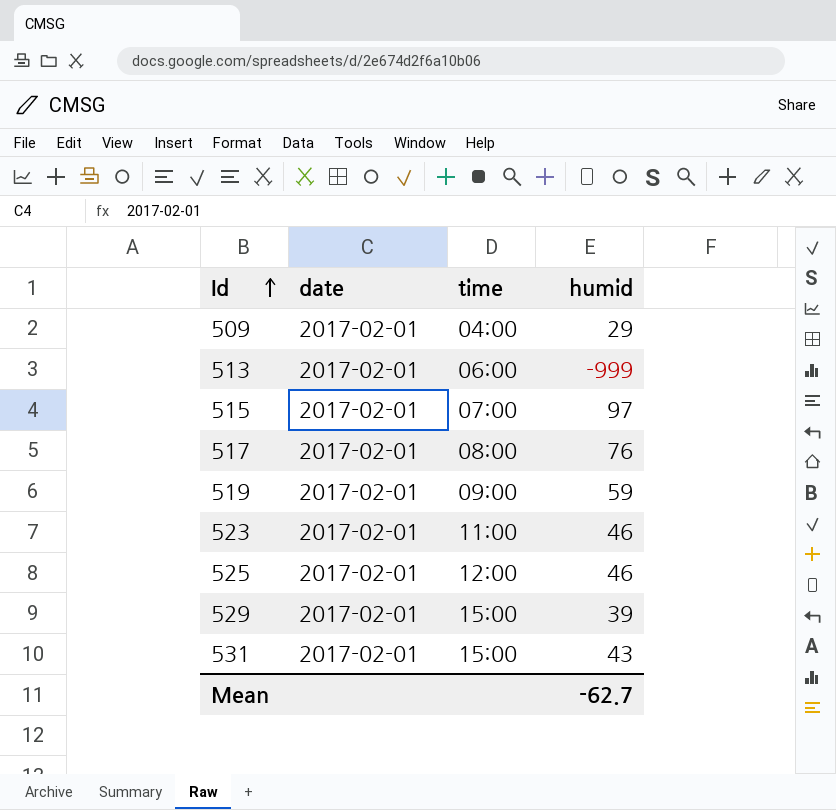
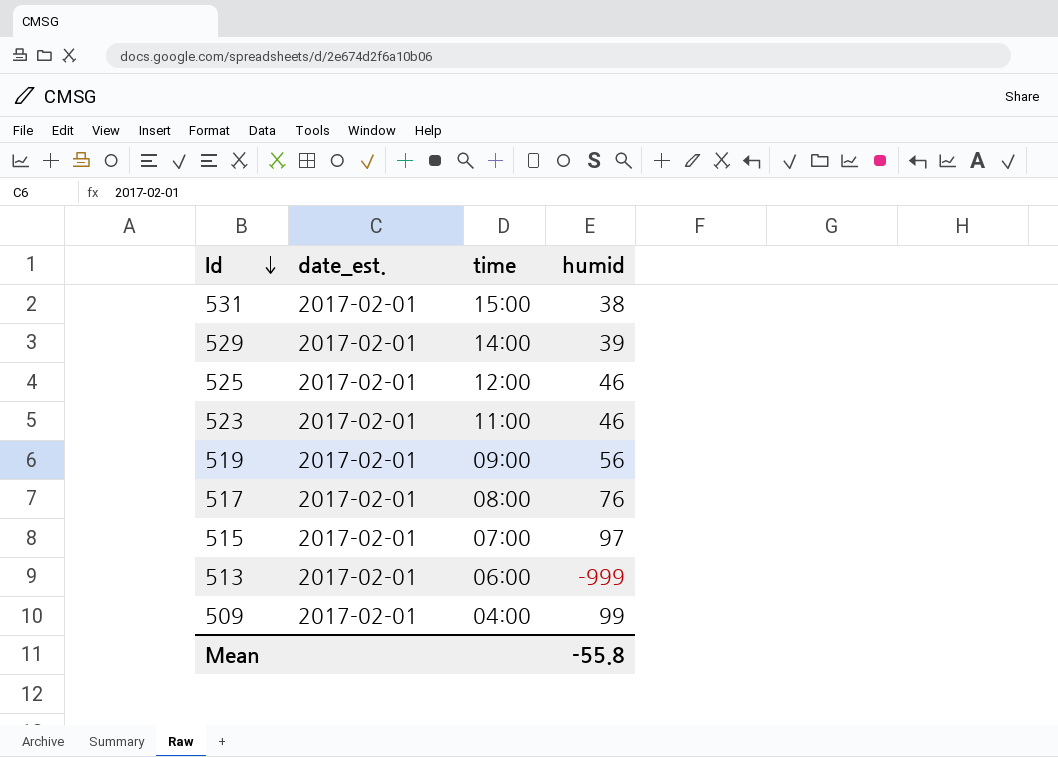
row order: Id ascending -> Id descending
column name: date -> date_est.
531 | humid: 43 -> 38
529 | time: 15:00 -> 14:00
519 | humid: 59 -> 56
509 | humid: 29 -> 99
Mean | humid: -62.7 -> -55.8

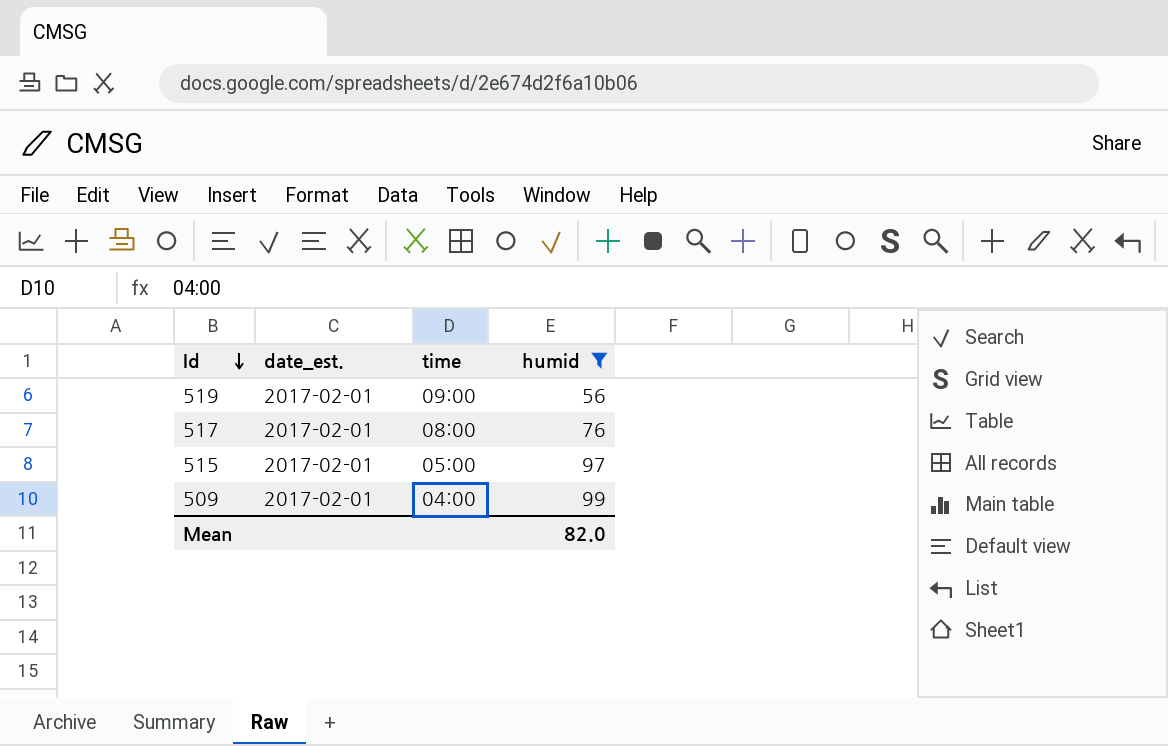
filter: none -> humid >= 56
515 | time: 07:00 -> 05:00
Mean | humid: -55.8 -> 82.0

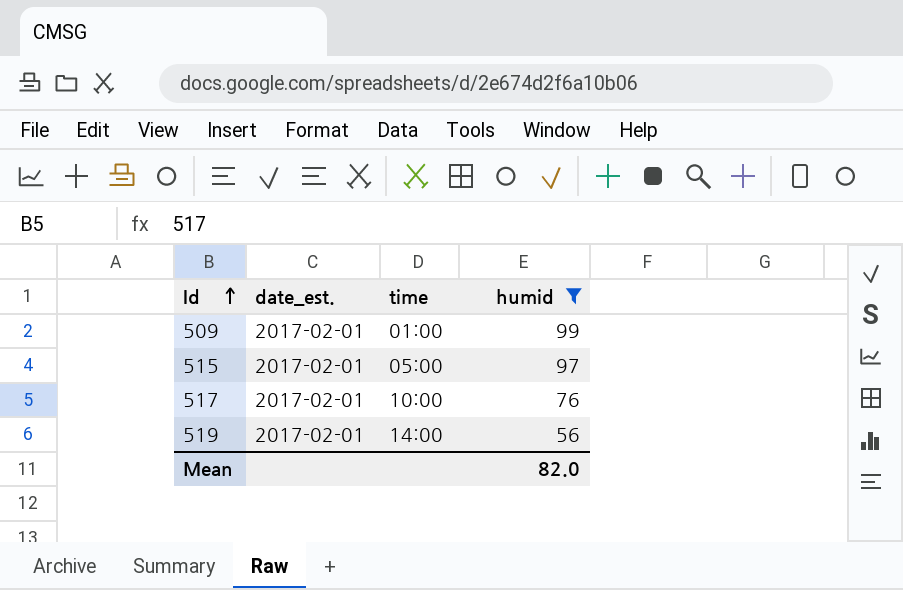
row order: Id descending -> Id ascending
509 | time: 04:00 -> 01:00
517 | time: 08:00 -> 10:00
519 | time: 09:00 -> 14:00

